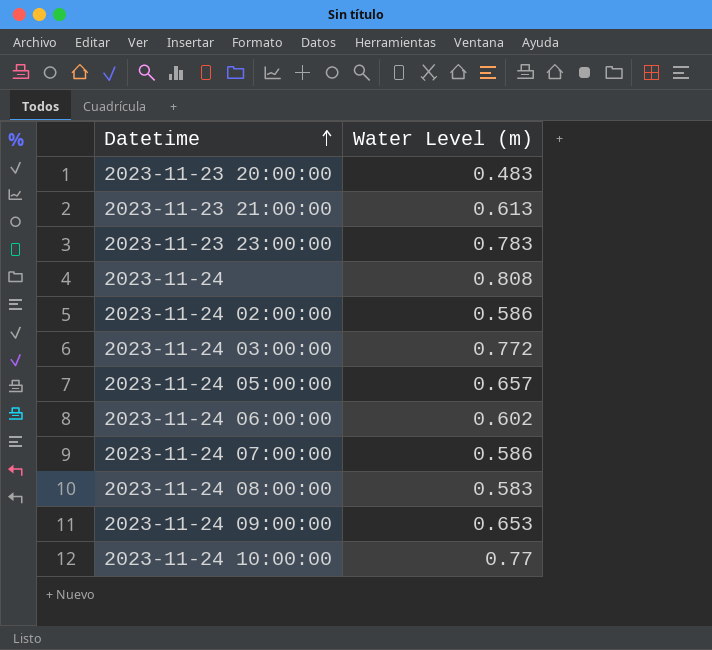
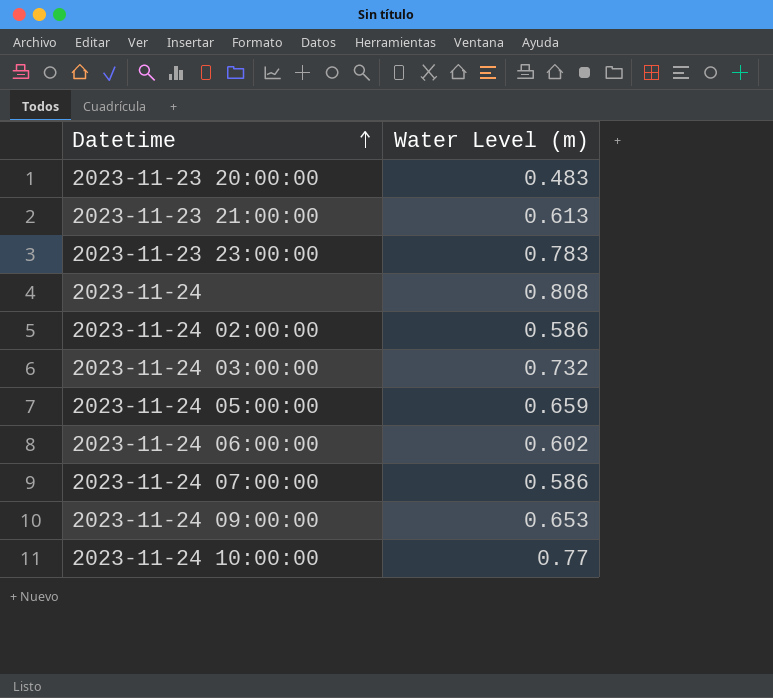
row 2023-11-24 08:00:00: 0.583 -> none
2023-11-24 03:00:00 | Water Level (m): 0.772 -> 0.732
2023-11-24 05:00:00 | Water Level (m): 0.657 -> 0.659

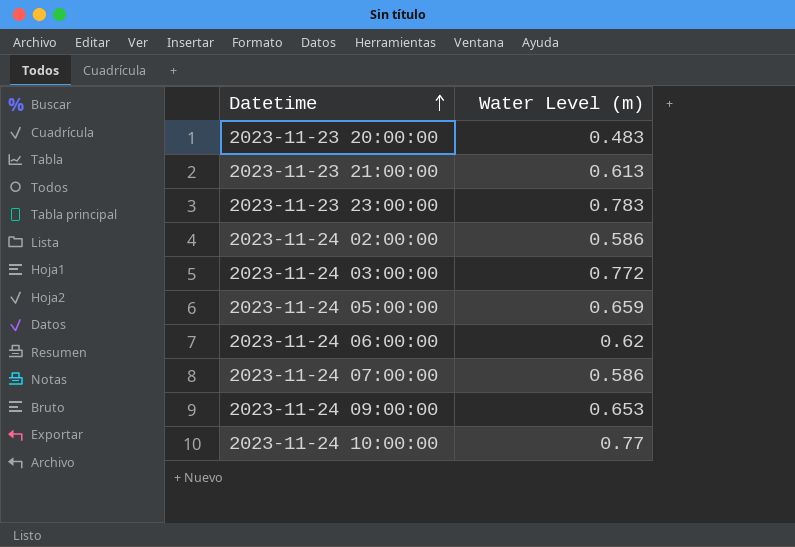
row 2023-11-24: 0.808 -> none
2023-11-24 03:00:00 | Water Level (m): 0.732 -> 0.772
2023-11-24 06:00:00 | Water Level (m): 0.602 -> 0.62

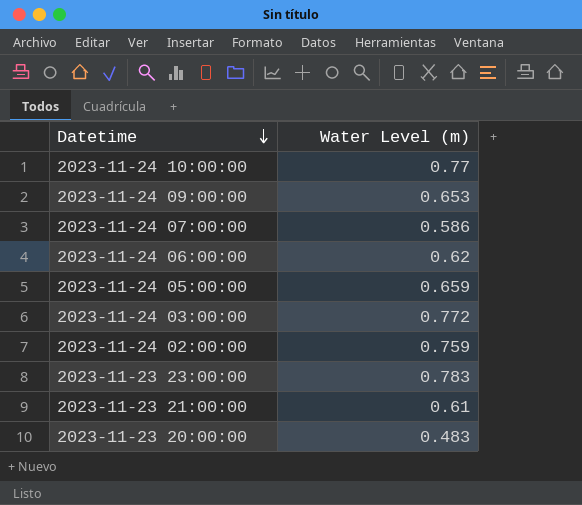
row order: Datetime ascending -> Datetime descending
2023-11-24 02:00:00 | Water Level (m): 0.586 -> 0.759
2023-11-23 21:00:00 | Water Level (m): 0.613 -> 0.61

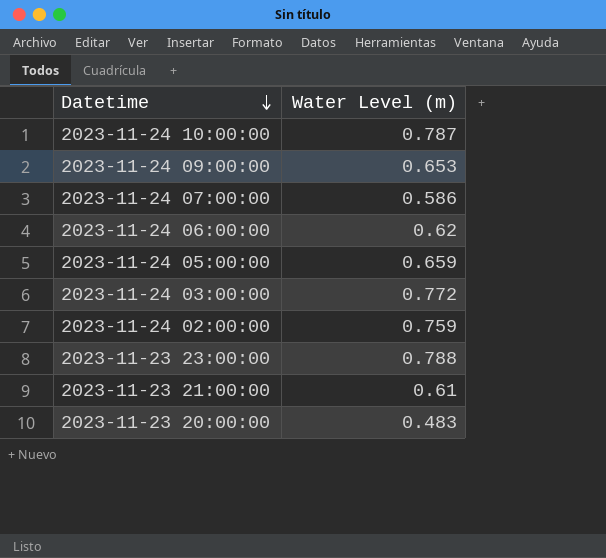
2023-11-24 10:00:00 | Water Level (m): 0.77 -> 0.787
2023-11-23 23:00:00 | Water Level (m): 0.783 -> 0.788

